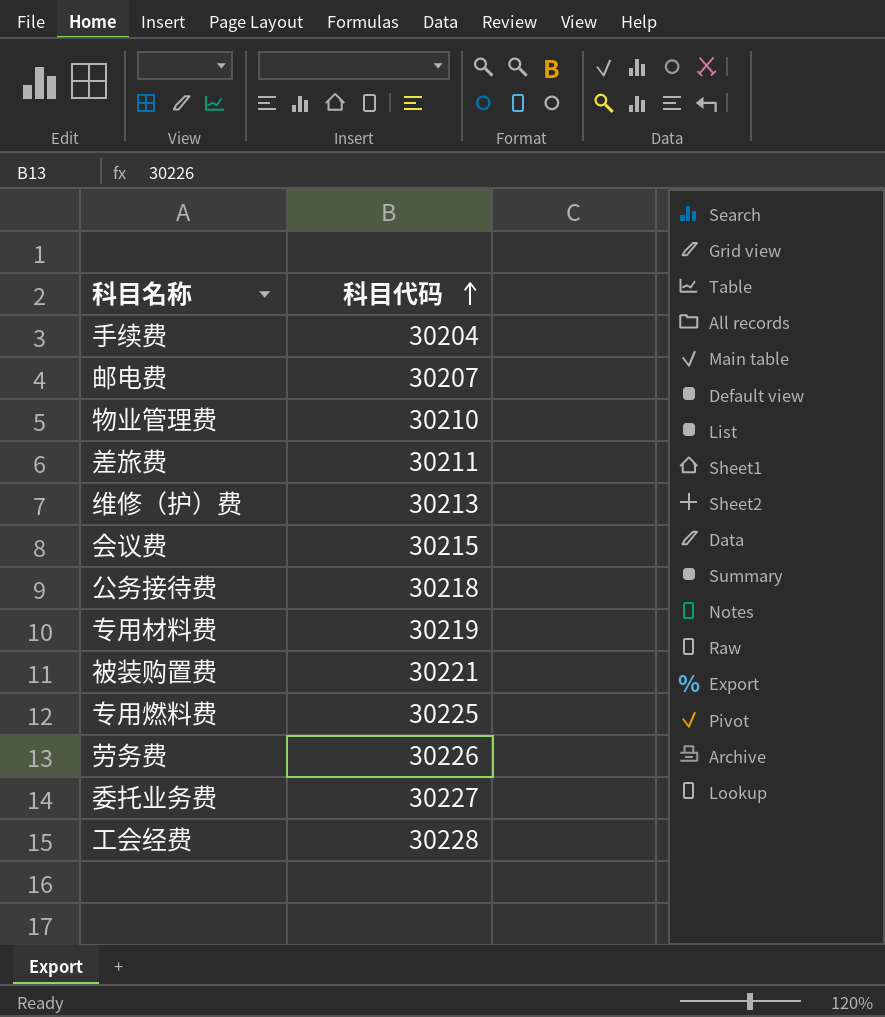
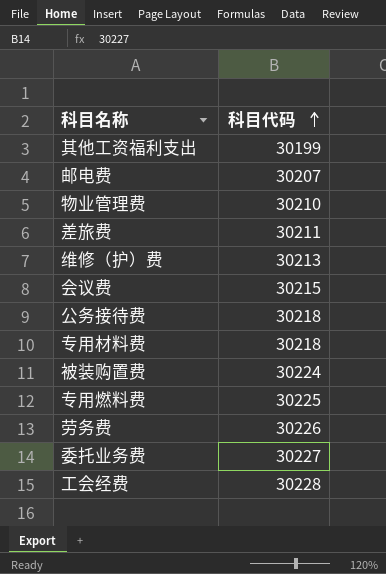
row 手续费: 30204 -> none
row 其他工资福利支出: none -> 30199
专用材料费 | 科目代码: 30219 -> 30218
被装购置费 | 科目代码: 30221 -> 30224

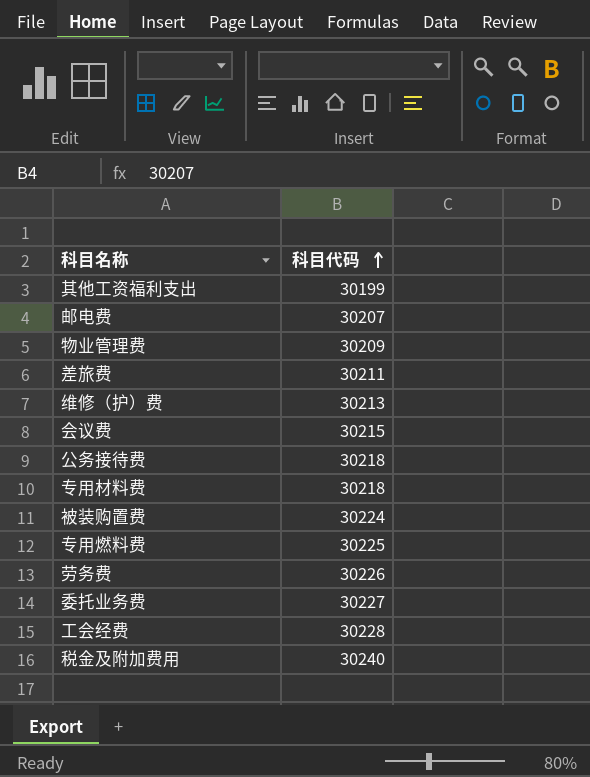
物业管理费 | 科目代码: 30210 -> 30209
row 税金及附加费用: none -> 30240

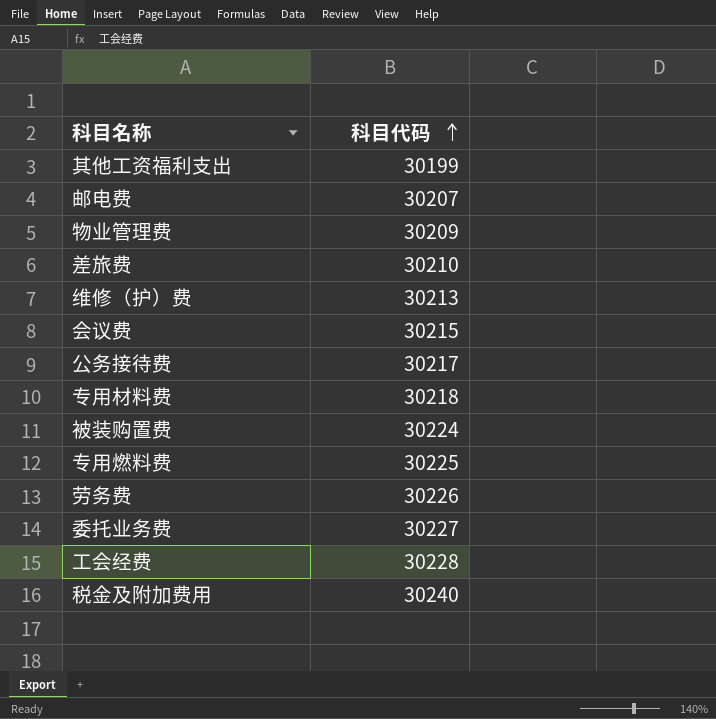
差旅费 | 科目代码: 30211 -> 30210
公务接待费 | 科目代码: 30218 -> 30217

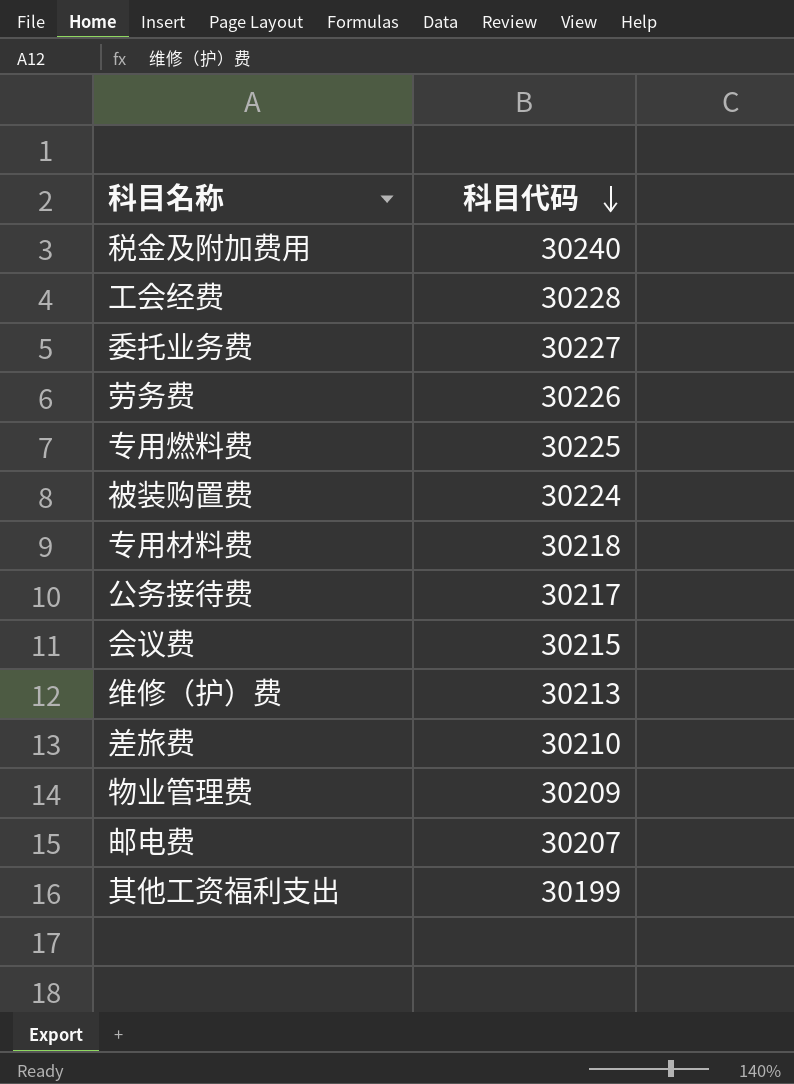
row order: 科目代码 ascending -> 科目代码 descending

